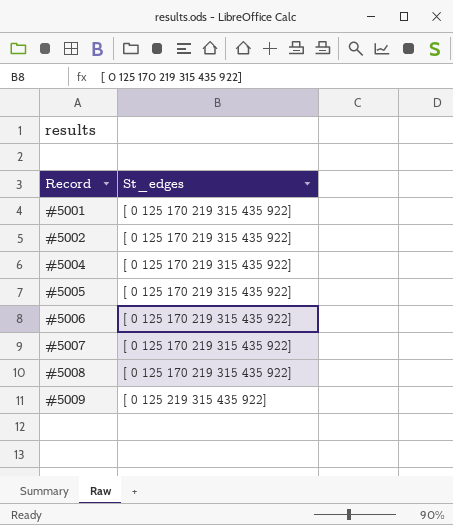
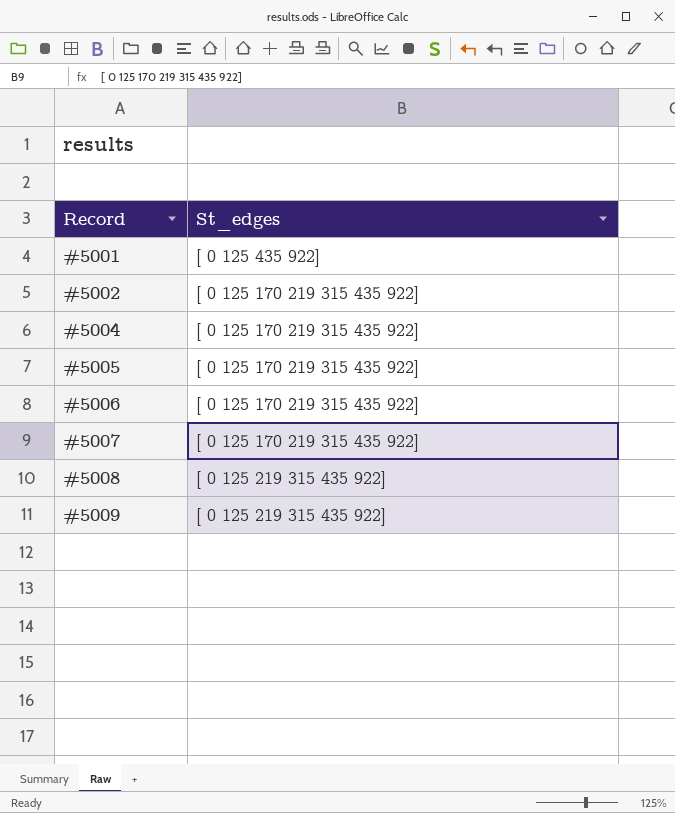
#5001 | St_edges: [ 0 125 170 219 315 435 922] -> [ 0 125 435 922]
#5008 | St_edges: [ 0 125 170 219 315 435 922] -> [ 0 125 219 315 435 922]

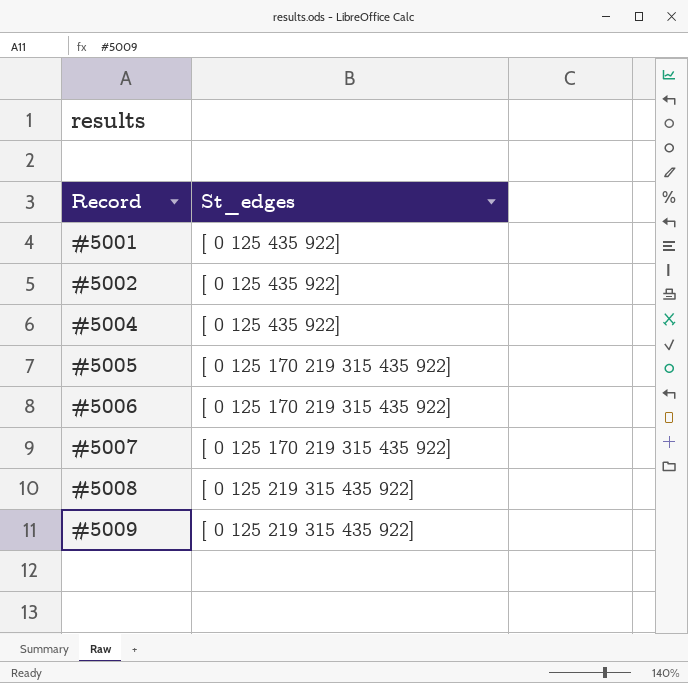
#5002 | St_edges: [ 0 125 170 219 315 435 922] -> [ 0 125 435 922]
#5004 | St_edges: [ 0 125 170 219 315 435 922] -> [ 0 125 435 922]

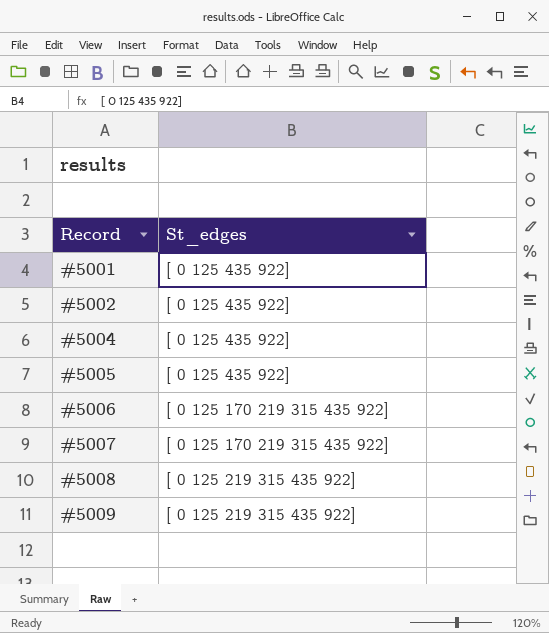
#5005 | St_edges: [ 0 125 170 219 315 435 922] -> [ 0 125 435 922]

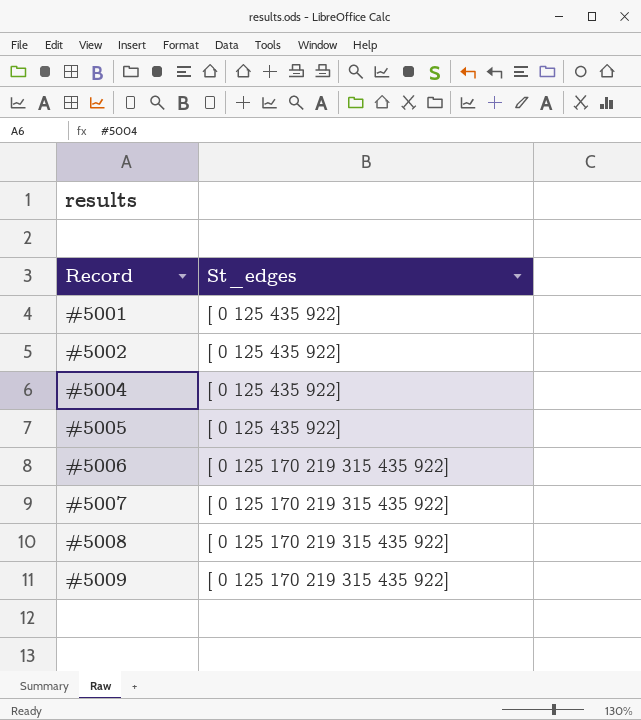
#5008 | St_edges: [ 0 125 219 315 435 922] -> [ 0 125 170 219 315 435 922]
#5009 | St_edges: [ 0 125 219 315 435 922] -> [ 0 125 170 219 315 435 922]

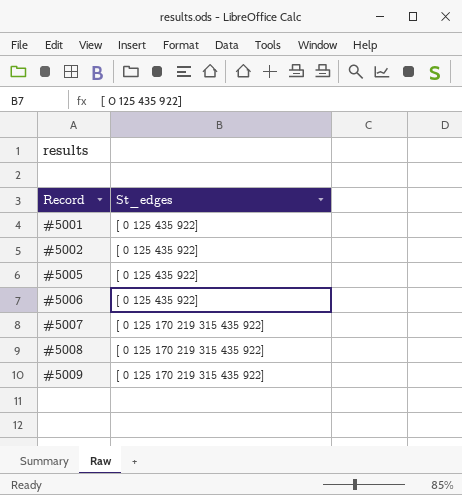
row #5004: [ 0 125 435 922] -> none
#5006 | St_edges: [ 0 125 170 219 315 435 922] -> [ 0 125 435 922]

